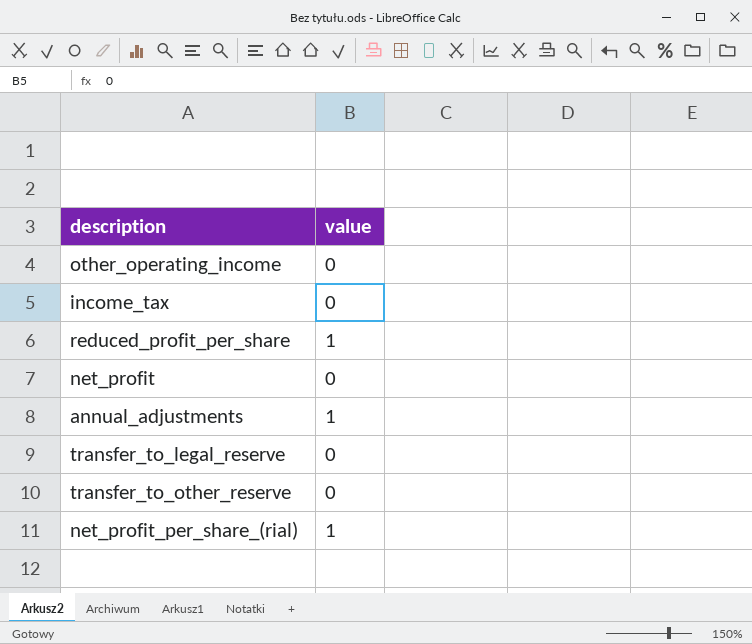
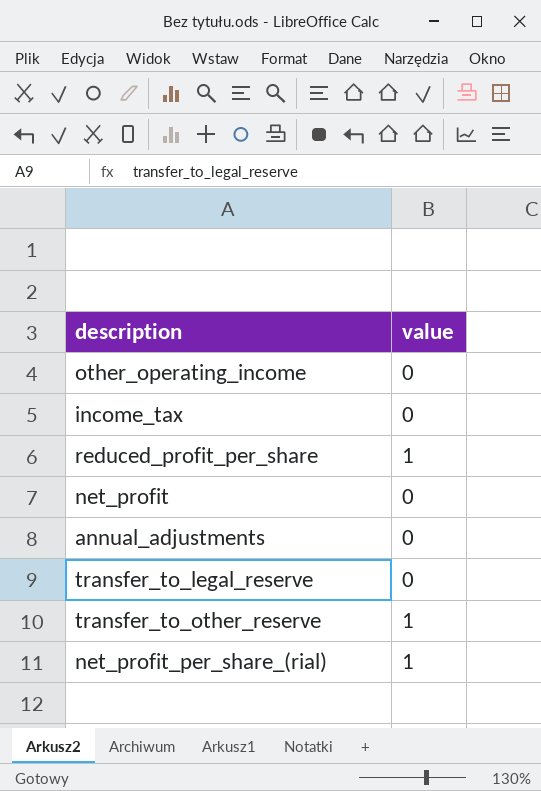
annual_adjustments | value: 1 -> 0
transfer_to_other_reserve | value: 0 -> 1

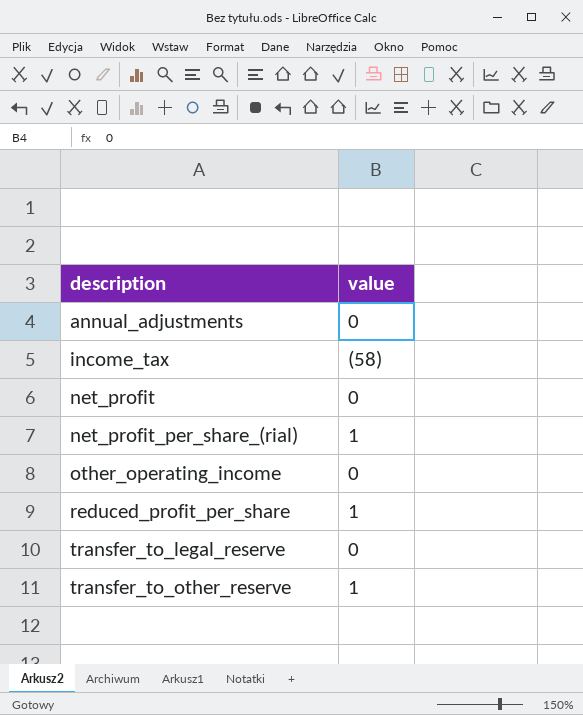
row order: none -> description ascending
income_tax | value: 0 -> (58)

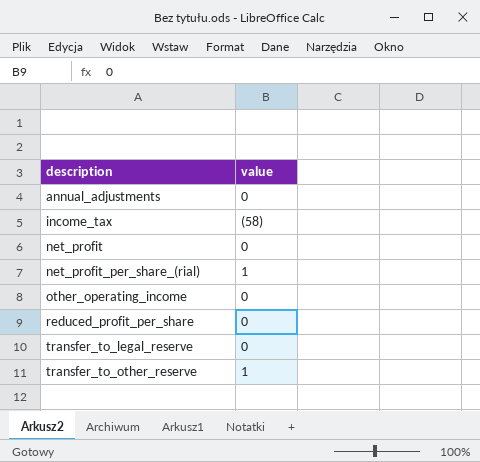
reduced_profit_per_share | value: 1 -> 0

